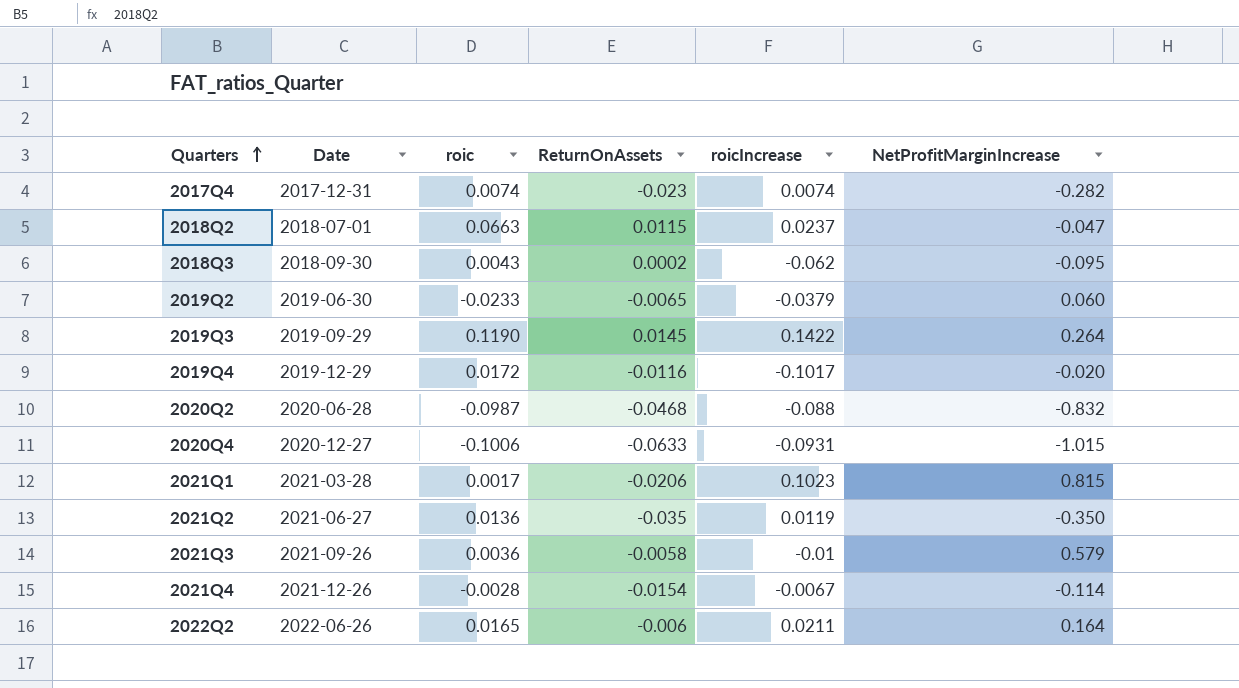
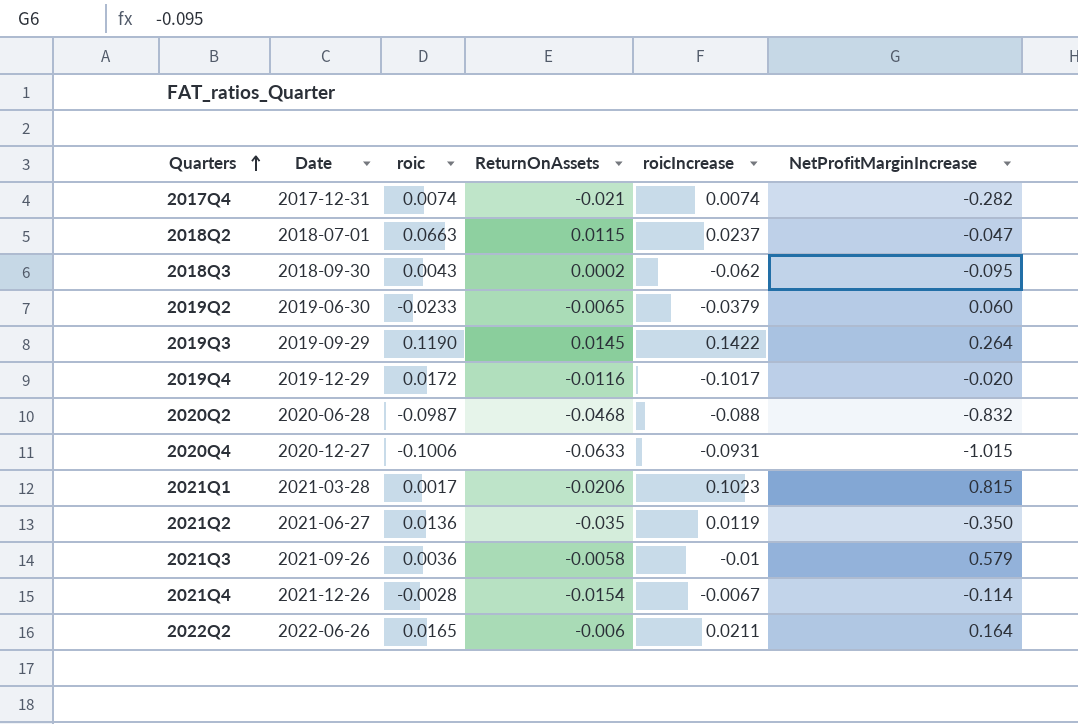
2017Q4 | ReturnOnAssets: -0.023 -> -0.021

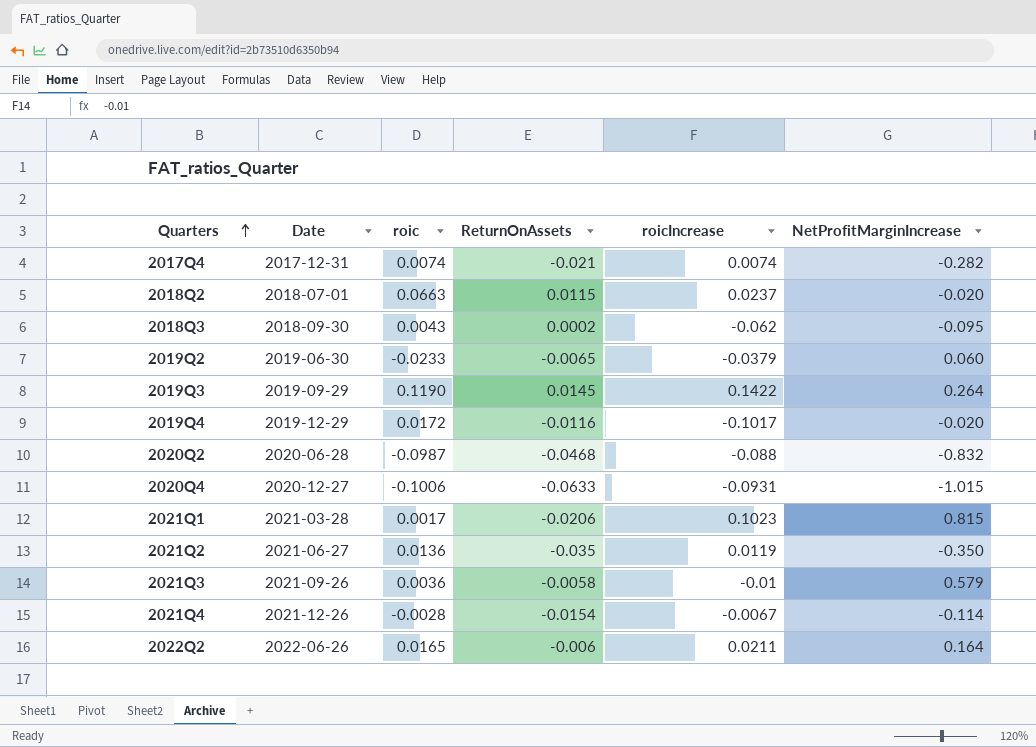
2018Q2 | NetProfitMarginIncrease: -0.047 -> -0.020

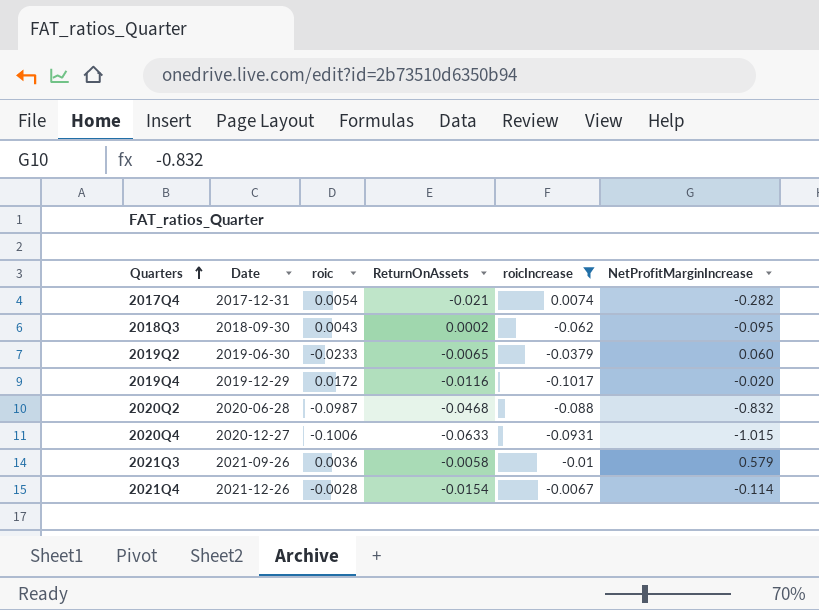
filter: none -> roicIncrease <= 0.0074
2017Q4 | roic: 0.0074 -> 0.0054

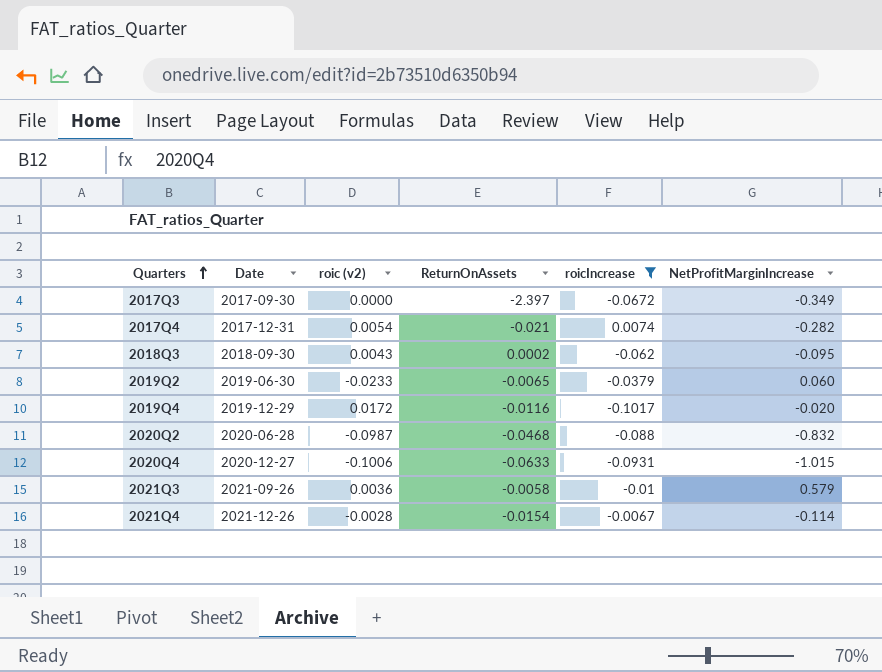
column name: roic -> roic (v2)
row 2017Q3: none -> 2017-09-30 | 0.0000 | -2.397 | -0.0672 | -0.349

